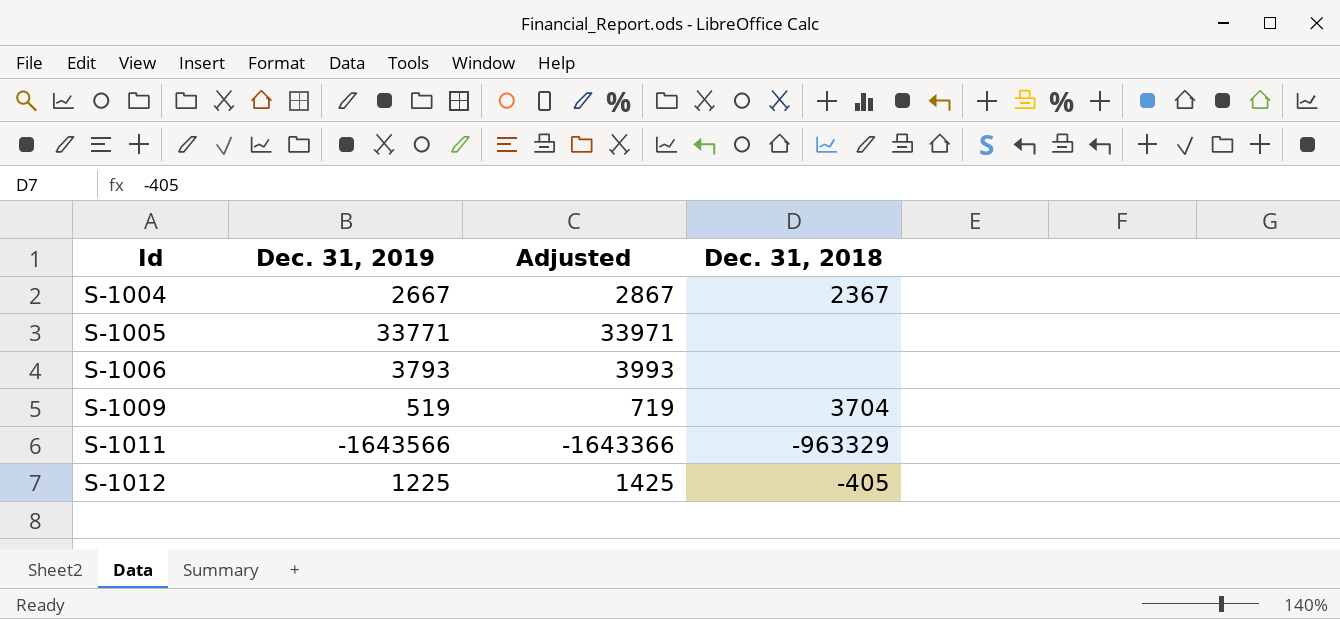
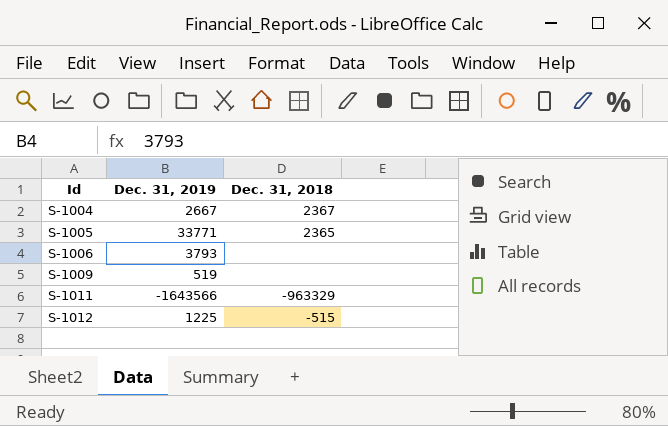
column Adjusted | formula: [Dec. 31, 2019] + 200 -> none
S-1005 | Dec. 31, 2018: none -> 2365
S-1009 | Dec. 31, 2018: 3704 -> none
S-1012 | Dec. 31, 2018: -405 -> -515

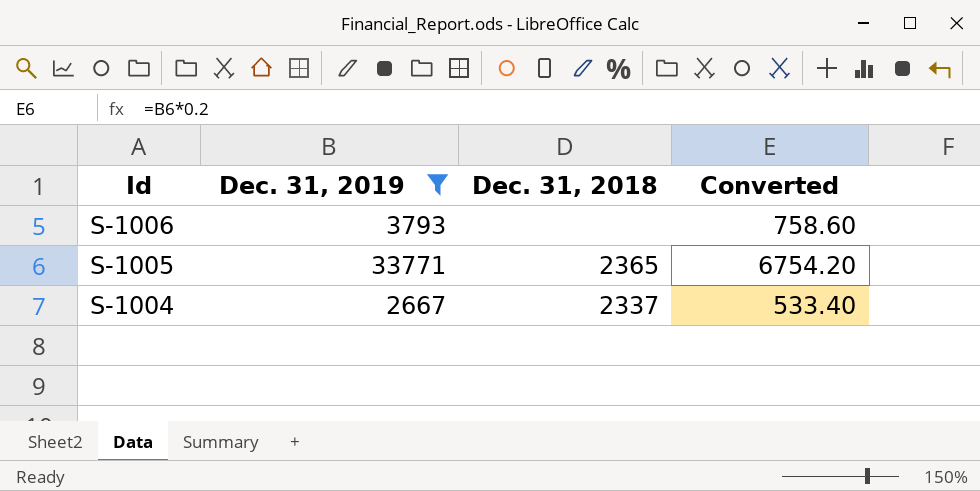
filter: none -> Dec. 31, 2019 >= 2667
row order: Id ascending -> Id descending
column Converted | formula: none -> [Dec. 31, 2019] * 0.2
S-1004 | Dec. 31, 2018: 2367 -> 2337

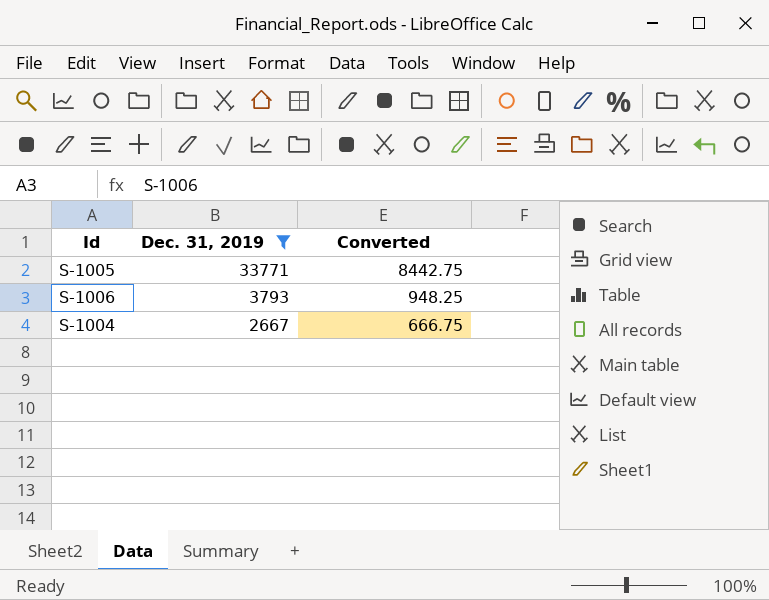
row order: Id descending -> Dec. 31, 2019 descending
column Dec. 31, 2018 | position: 3 -> none
column Converted | formula: [Dec. 31, 2019] * 0.2 -> [Dec. 31, 2019] * 0.25

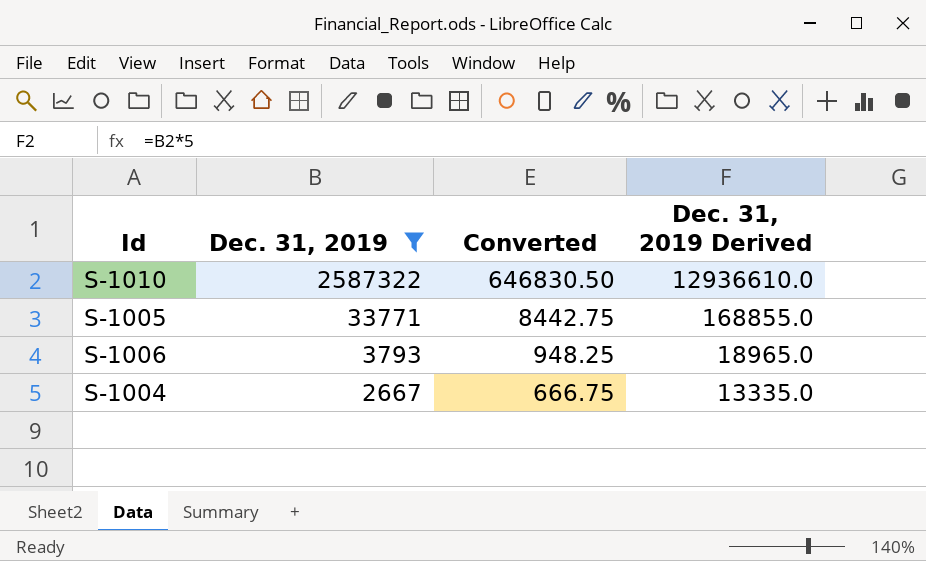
column Dec. 31, 2019 Derived | formula: none -> [Dec. 31, 2019] * 5
row S-1010: none -> 2587322 | 646830.50 | 12936610.0

